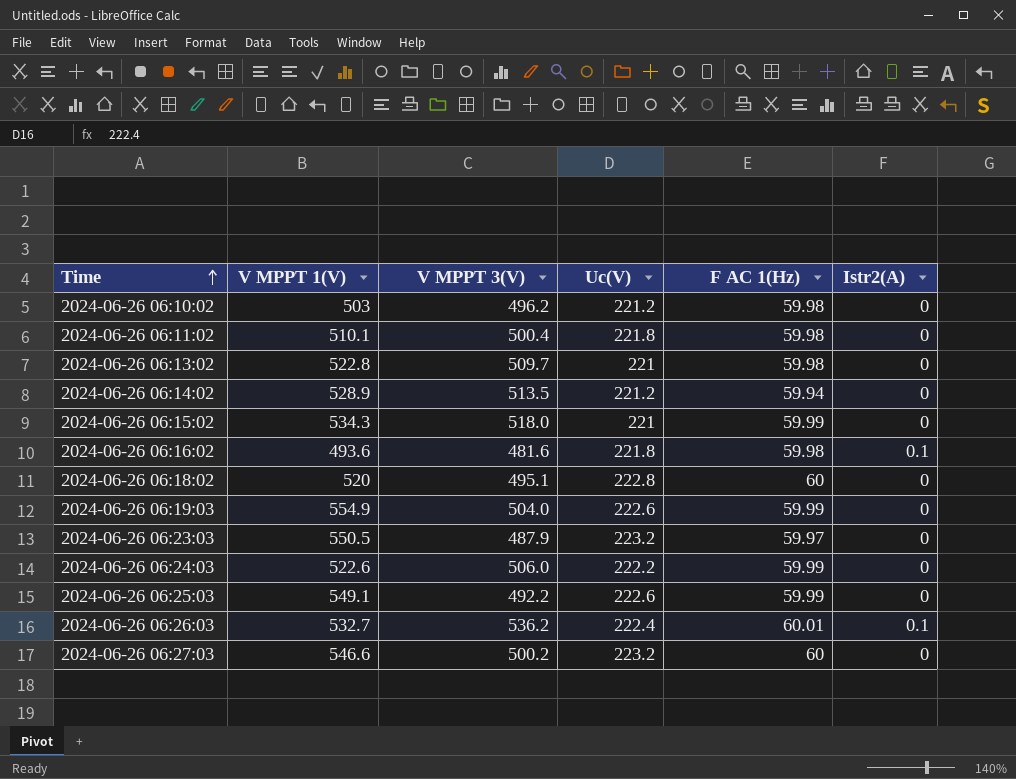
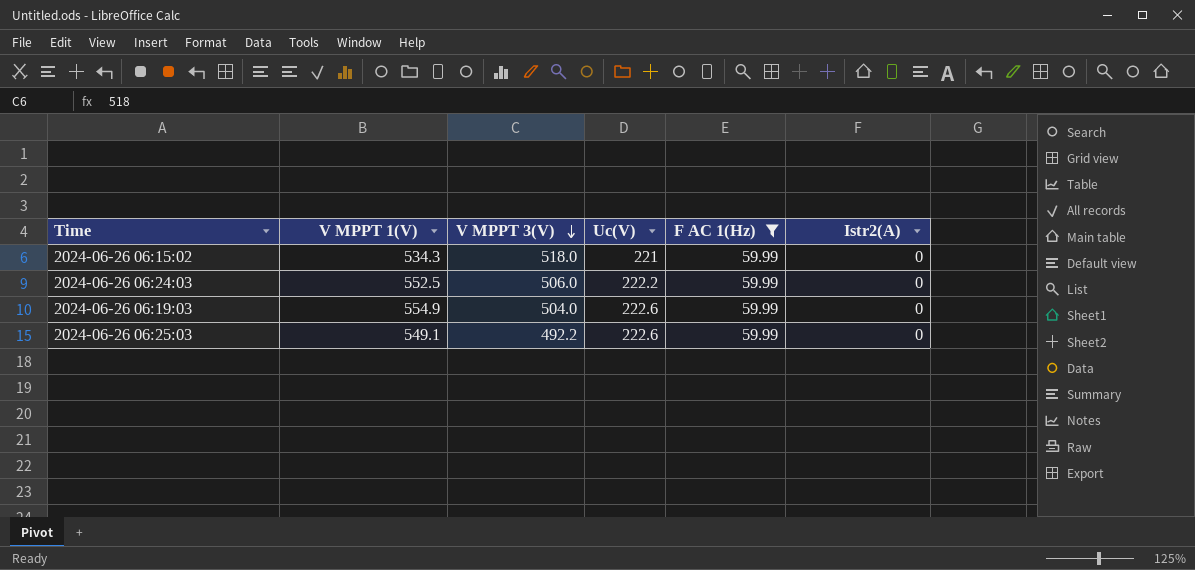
filter: none -> F AC 1(Hz) = 59.99
row order: Time ascending -> V MPPT 3(V) descending
2024-06-26 06:24:03 | V MPPT 1(V): 522.6 -> 552.5

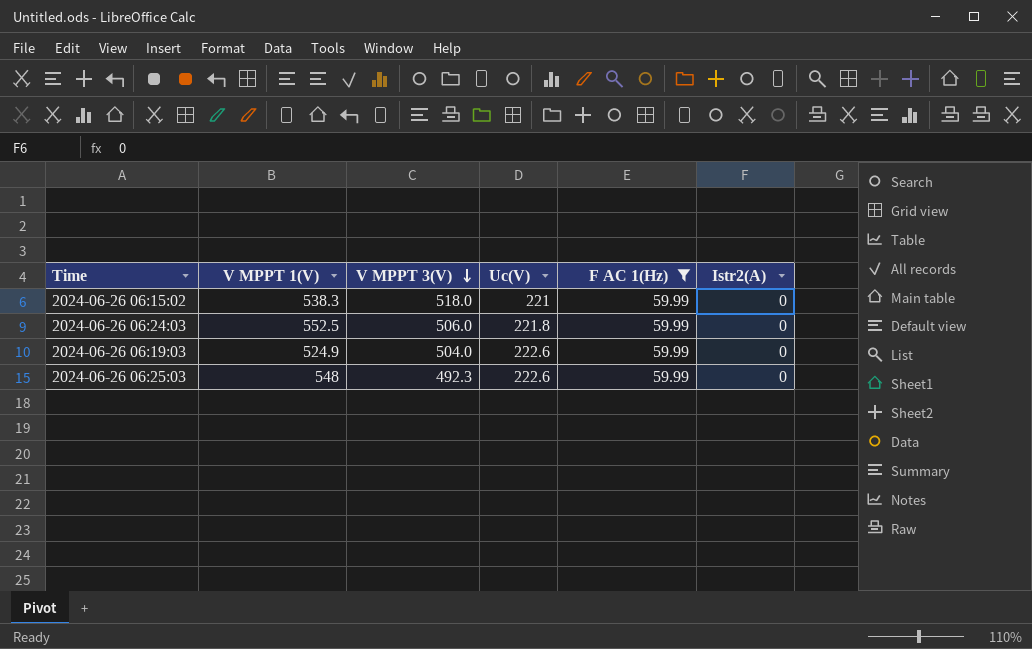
2024-06-26 06:15:02 | V MPPT 1(V): 534.3 -> 538.3
2024-06-26 06:24:03 | Uc(V): 222.2 -> 221.8
2024-06-26 06:19:03 | V MPPT 1(V): 554.9 -> 524.9
2024-06-26 06:25:03 | V MPPT 1(V): 549.1 -> 548
2024-06-26 06:25:03 | V MPPT 3(V): 492.2 -> 492.3

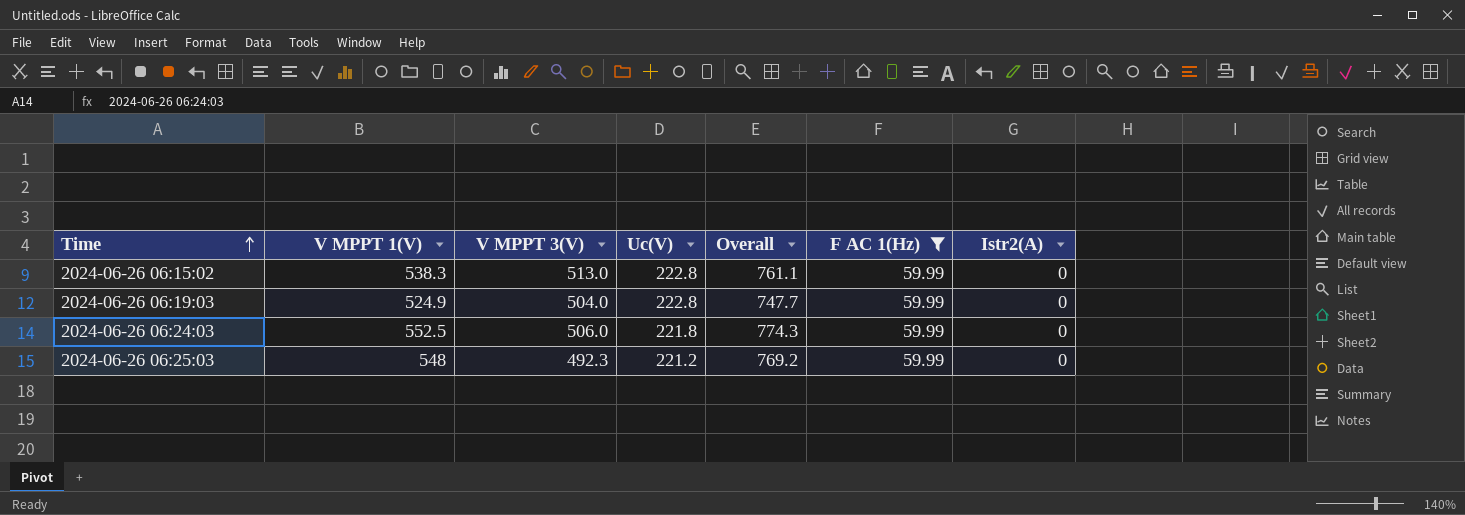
row order: V MPPT 3(V) descending -> Time ascending
column Overall | formula: none -> [V MPPT 1(V)] + [Uc(V)]
2024-06-26 06:15:02 | V MPPT 3(V): 518.0 -> 513.0
2024-06-26 06:15:02 | Uc(V): 221 -> 222.8
2024-06-26 06:19:03 | Uc(V): 222.6 -> 222.8
2024-06-26 06:25:03 | Uc(V): 222.6 -> 221.2

